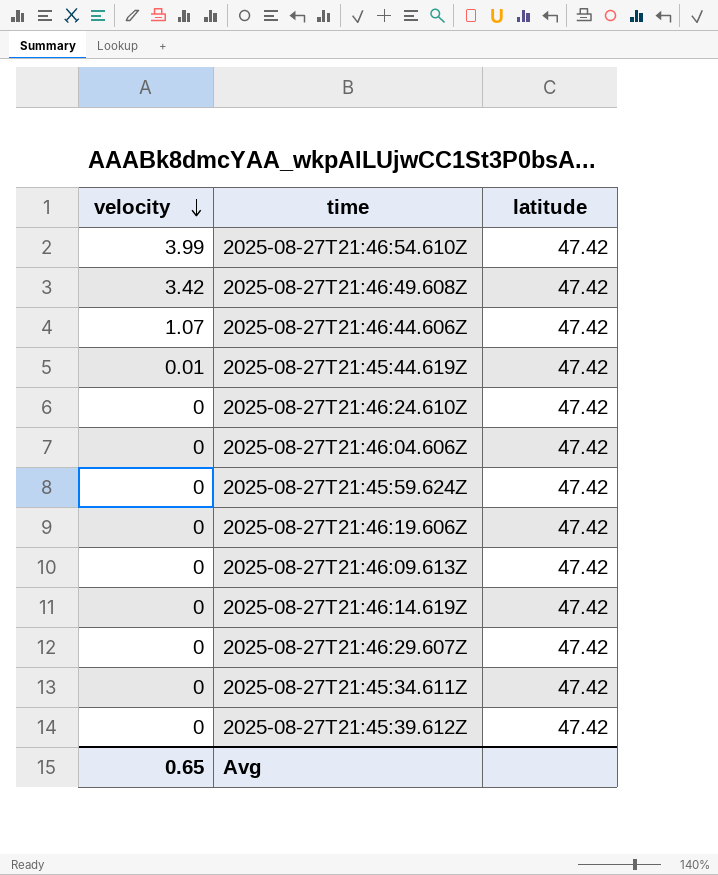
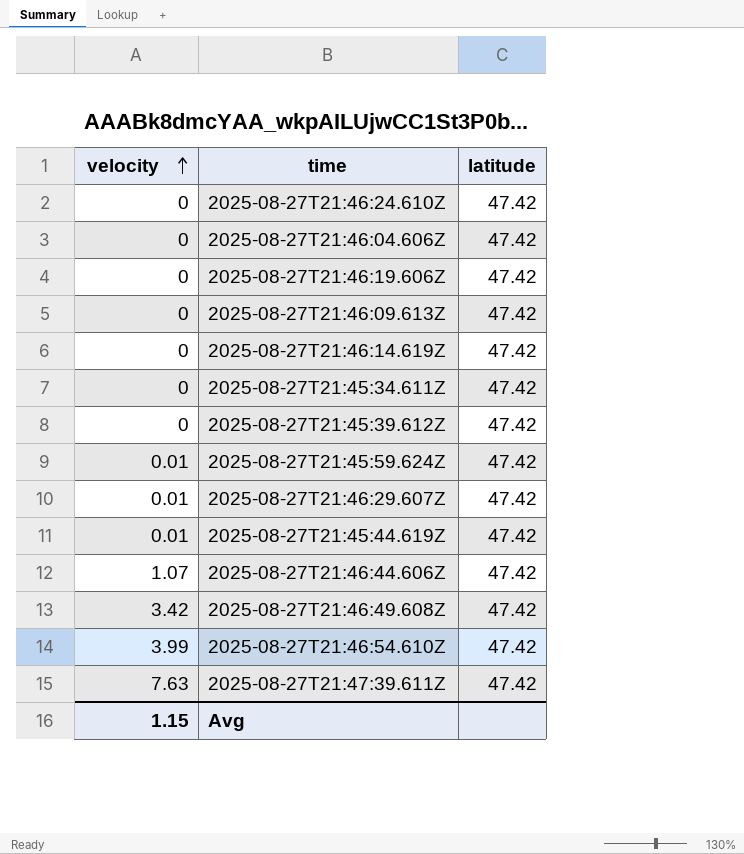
row order: velocity descending -> velocity ascending
2025-08-27T21:45:59.624Z | velocity: 0 -> 0.01
2025-08-27T21:46:29.607Z | velocity: 0 -> 0.01
row 2025-08-27T21:47:39.611Z: none -> 7.63 | 47.42
Avg | velocity: 0.65 -> 1.15

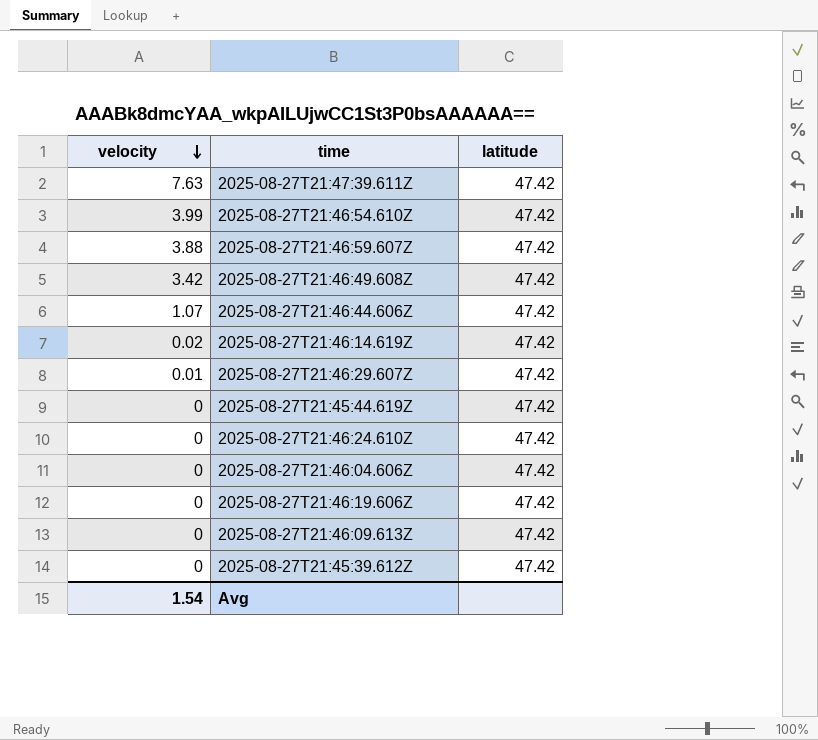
row order: velocity ascending -> velocity descending
row 2025-08-27T21:45:34.611Z: 0 | 47.42 -> none
row 2025-08-27T21:45:59.624Z: 0.01 | 47.42 -> none
row 2025-08-27T21:46:59.607Z: none -> 3.88 | 47.42
2025-08-27T21:46:14.619Z | velocity: 0 -> 0.02
2025-08-27T21:45:44.619Z | velocity: 0.01 -> 0
Avg | velocity: 1.15 -> 1.54

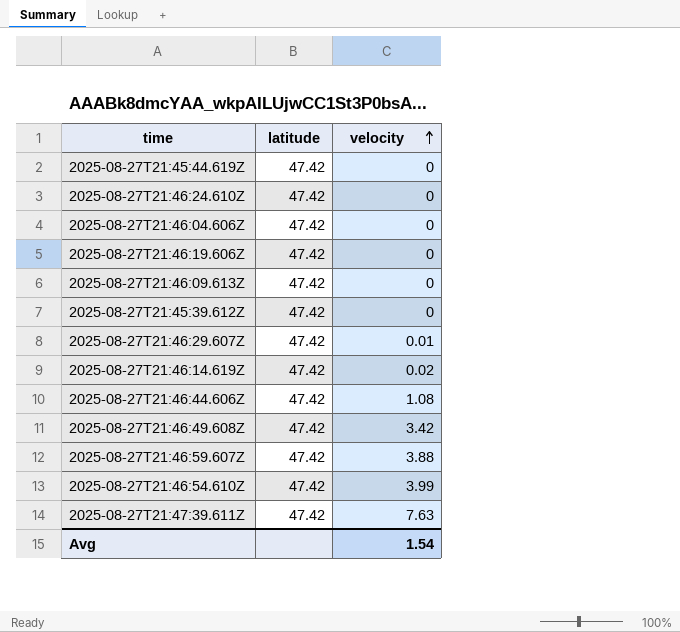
row order: velocity descending -> velocity ascending
column velocity | position: 1 -> 3
2025-08-27T21:46:44.606Z | velocity: 1.07 -> 1.08

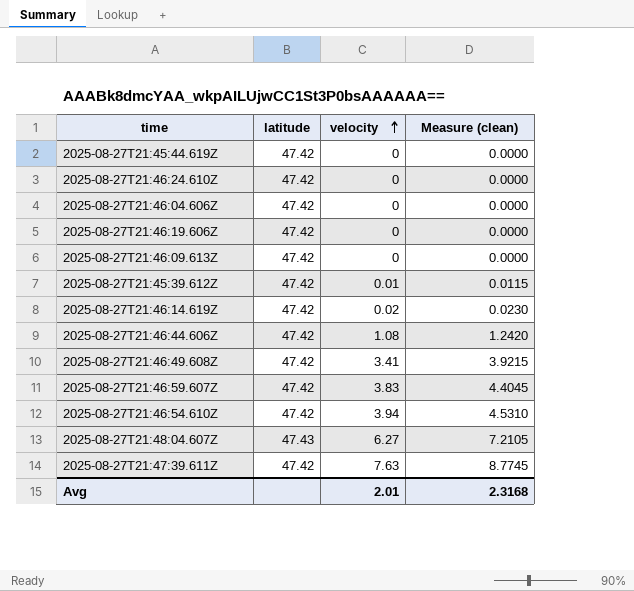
column Measure (clean) | formula: none -> [velocity] * 1.15
row 2025-08-27T21:46:29.607Z: 47.42 | 0.01 -> none
2025-08-27T21:45:39.612Z | velocity: 0 -> 0.01
2025-08-27T21:46:49.608Z | velocity: 3.42 -> 3.41
2025-08-27T21:46:59.607Z | velocity: 3.88 -> 3.83
2025-08-27T21:46:54.610Z | velocity: 3.99 -> 3.94
row 2025-08-27T21:48:04.607Z: none -> 47.43 | 6.27 | 7.2105
Avg | velocity: 1.54 -> 2.01

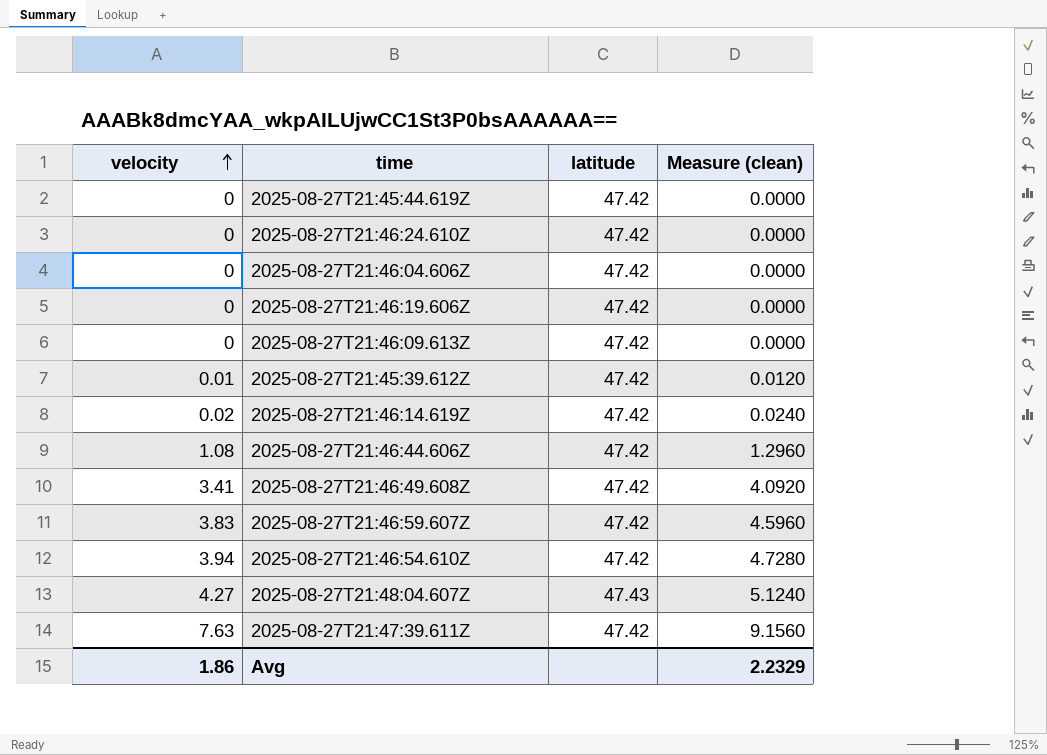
column velocity | position: 3 -> 1
column Measure (clean) | formula: [velocity] * 1.15 -> [velocity] * 1.2
2025-08-27T21:48:04.607Z | velocity: 6.27 -> 4.27
Avg | velocity: 2.01 -> 1.86
Avg | Measure (clean): 2.3168 -> 2.2329

